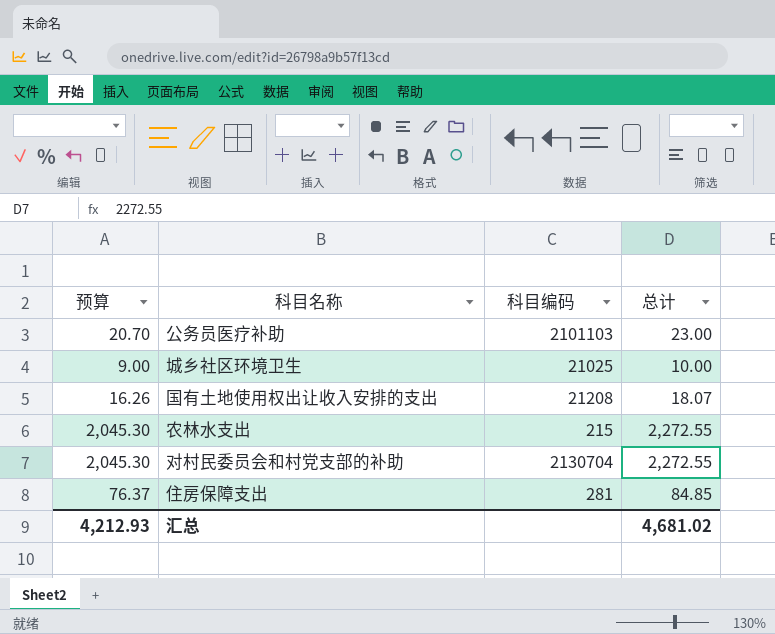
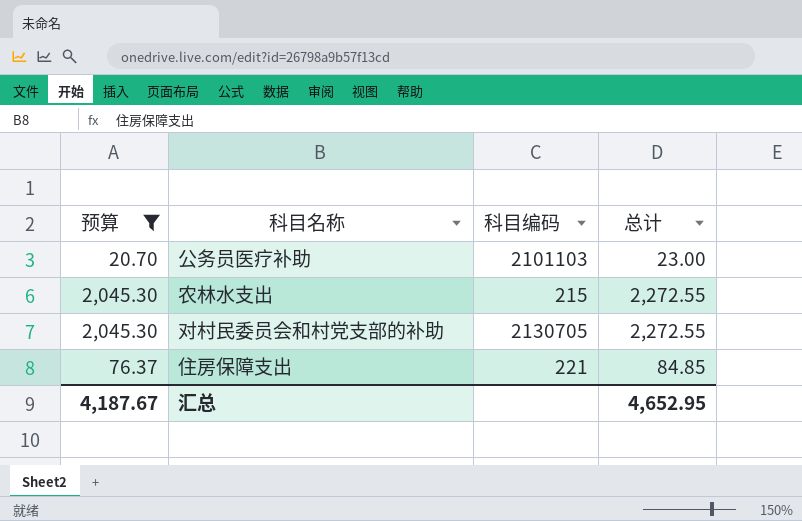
filter: none -> 预算 >= 20.70
对村民委员会和村党支部的补助 | 科目编码: 2130704 -> 2130705
住房保障支出 | 科目编码: 281 -> 221
汇总 | 预算: 4,212.93 -> 4,187.67
汇总 | 总计: 4,681.02 -> 4,652.95

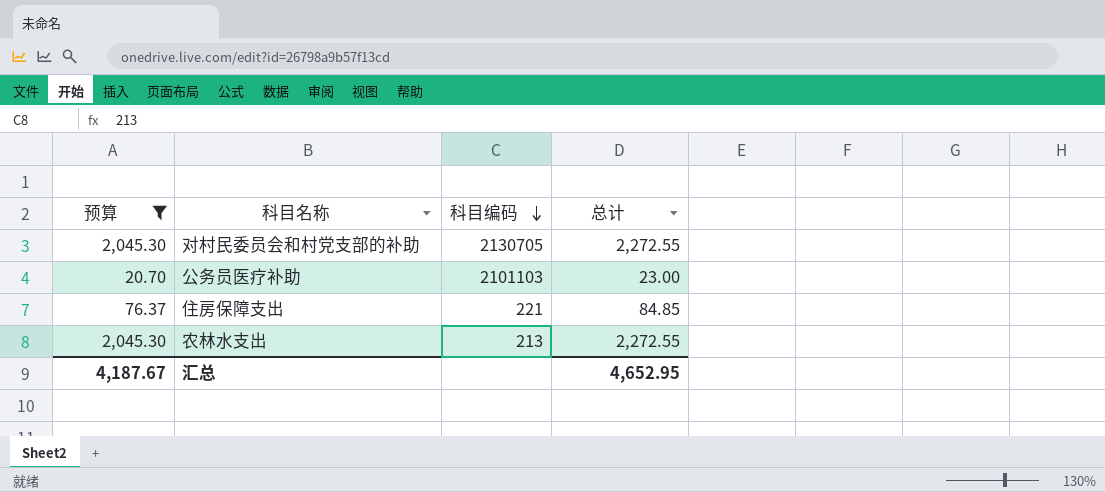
row order: none -> 科目编码 descending
农林水支出 | 科目编码: 215 -> 213

